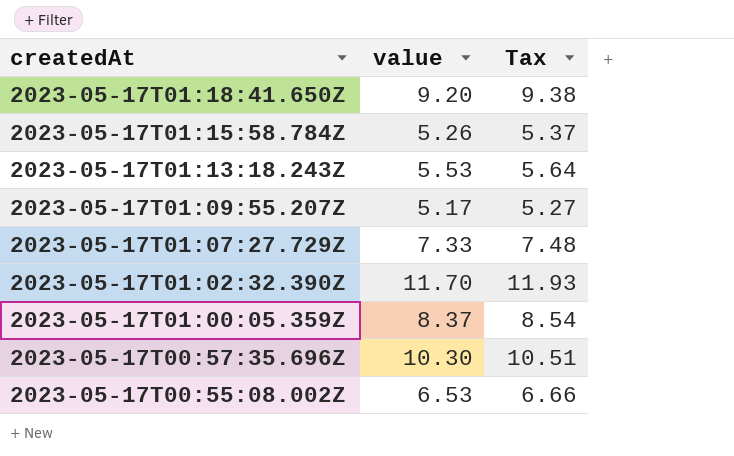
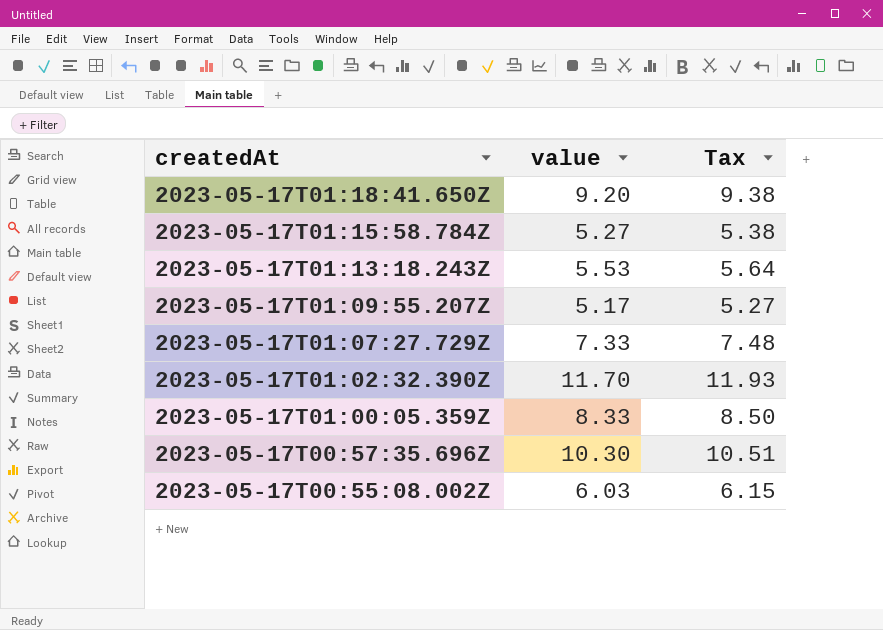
2023-05-17T01:15:58.784Z | value: 5.26 -> 5.27
2023-05-17T01:15:58.784Z | Tax: 5.37 -> 5.38
2023-05-17T01:00:05.359Z | value: 8.37 -> 8.33
2023-05-17T01:00:05.359Z | Tax: 8.54 -> 8.50
2023-05-17T00:55:08.002Z | value: 6.53 -> 6.03
2023-05-17T00:55:08.002Z | Tax: 6.66 -> 6.15

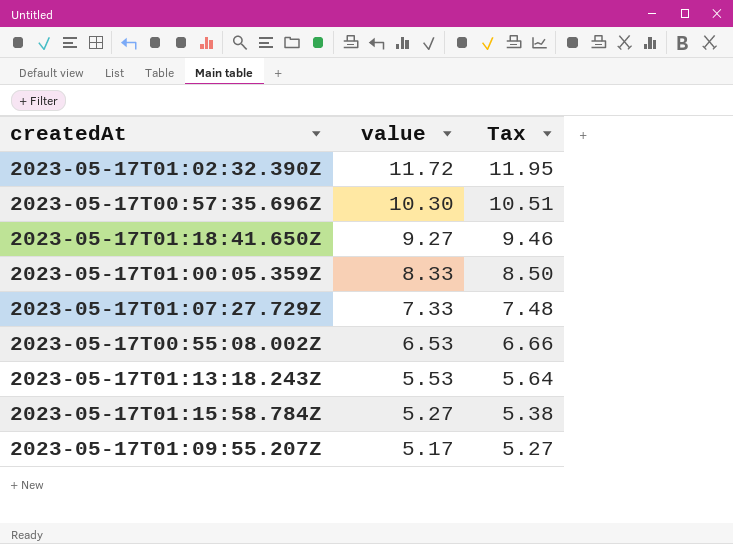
row order: createdAt descending -> value descending
2023-05-17T01:02:32.390Z | value: 11.70 -> 11.72
2023-05-17T01:02:32.390Z | Tax: 11.93 -> 11.95
2023-05-17T01:18:41.650Z | value: 9.20 -> 9.27
2023-05-17T01:18:41.650Z | Tax: 9.38 -> 9.46
2023-05-17T00:55:08.002Z | value: 6.03 -> 6.53
2023-05-17T00:55:08.002Z | Tax: 6.15 -> 6.66

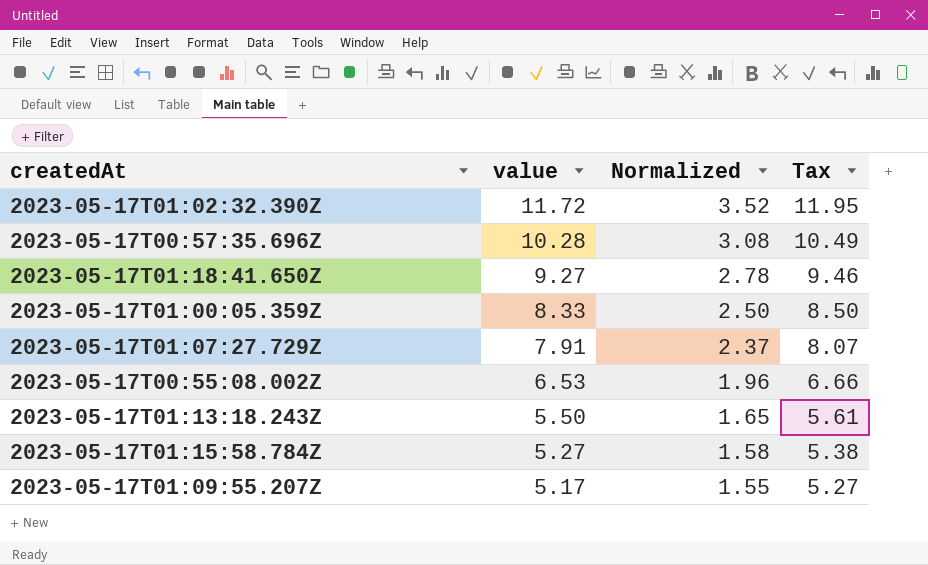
column Normalized | formula: none -> [value] * 0.3
2023-05-17T00:57:35.696Z | value: 10.30 -> 10.28
2023-05-17T00:57:35.696Z | Tax: 10.51 -> 10.49
2023-05-17T01:07:27.729Z | value: 7.33 -> 7.91
2023-05-17T01:07:27.729Z | Tax: 7.48 -> 8.07
2023-05-17T01:13:18.243Z | value: 5.53 -> 5.50
2023-05-17T01:13:18.243Z | Tax: 5.64 -> 5.61

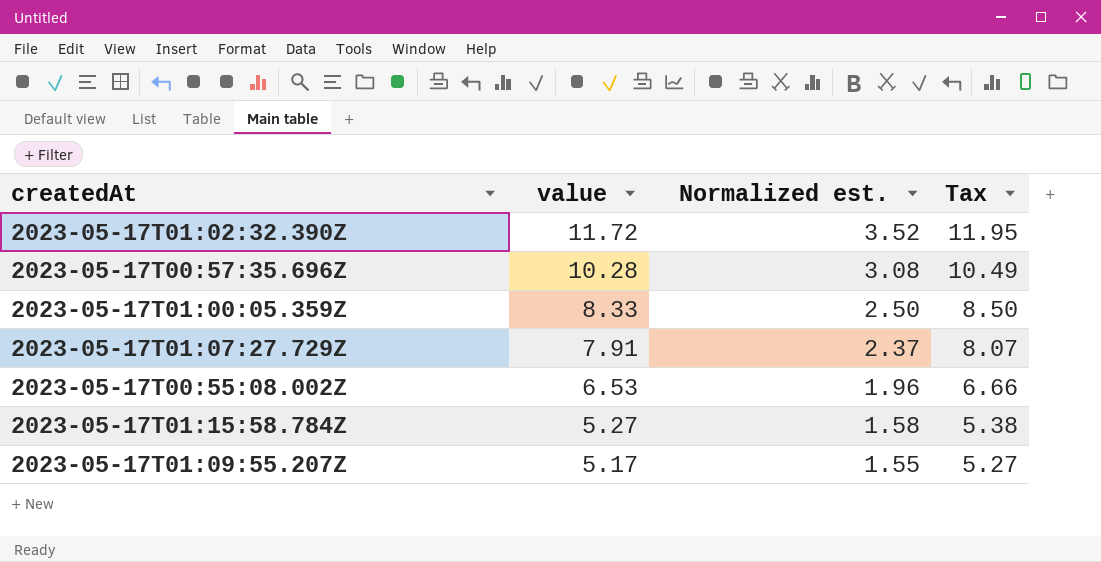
column name: Normalized -> Normalized est.
row 2023-05-17T01:18:41.650Z: 9.27 | 2.78 | 9.46 -> none
row 2023-05-17T01:13:18.243Z: 5.50 | 1.65 | 5.61 -> none

